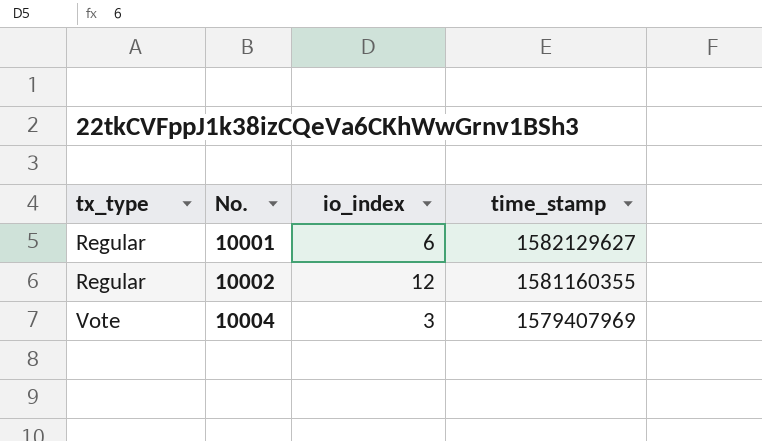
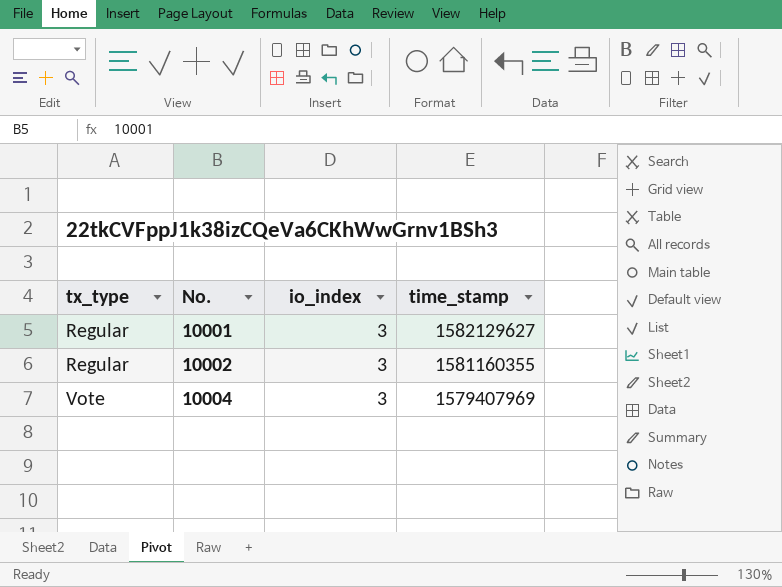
10001 | io_index: 6 -> 3
10002 | io_index: 12 -> 3

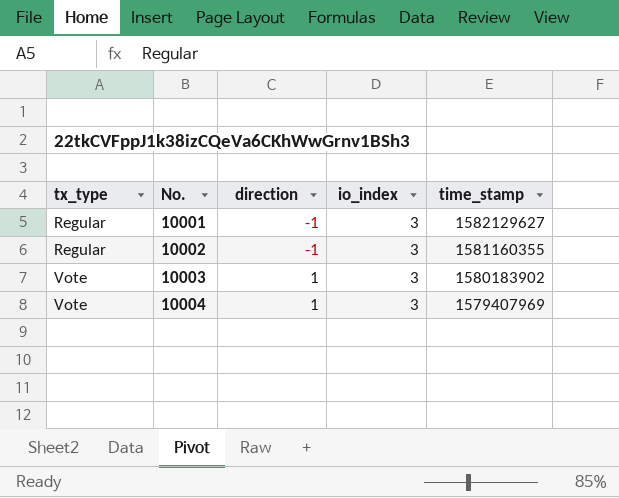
column direction | position: none -> 3
row 10003: none -> Vote | 1 | 3 | 1580183902

